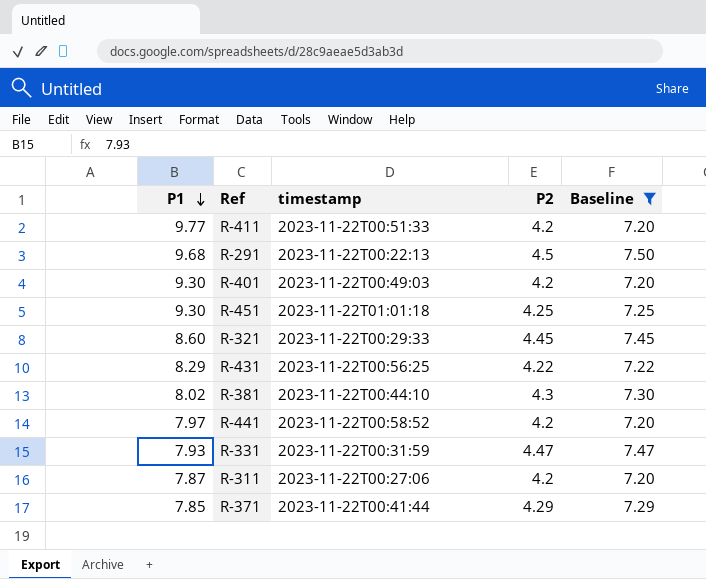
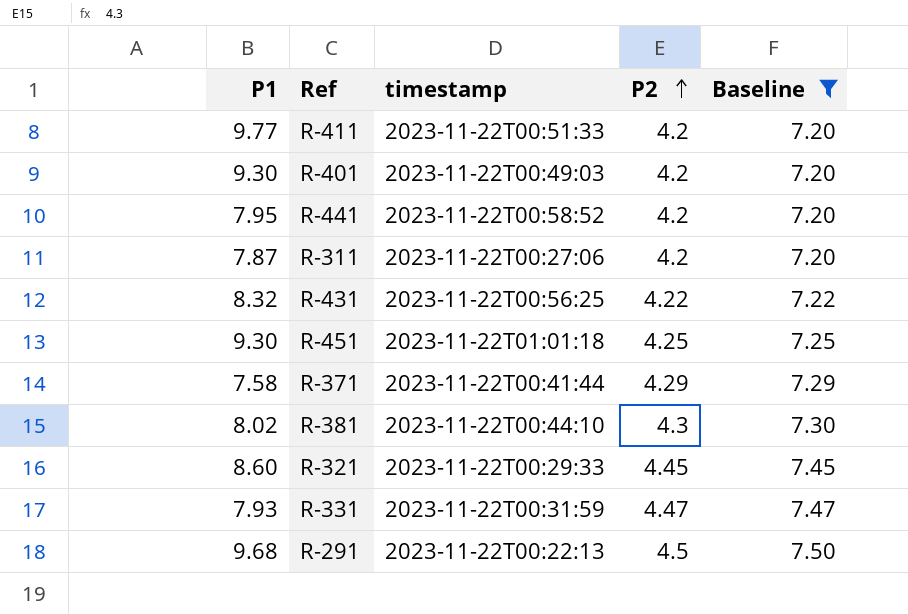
row order: P1 descending -> P2 ascending
R-441 | P1: 7.97 -> 7.95
R-431 | P1: 8.29 -> 8.32
R-371 | P1: 7.85 -> 7.58

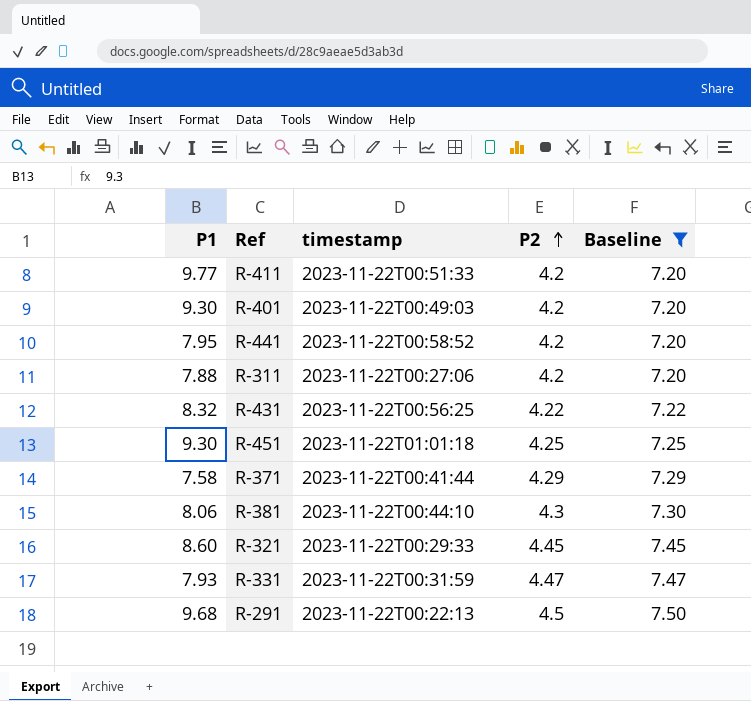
R-311 | P1: 7.87 -> 7.88
R-381 | P1: 8.02 -> 8.06

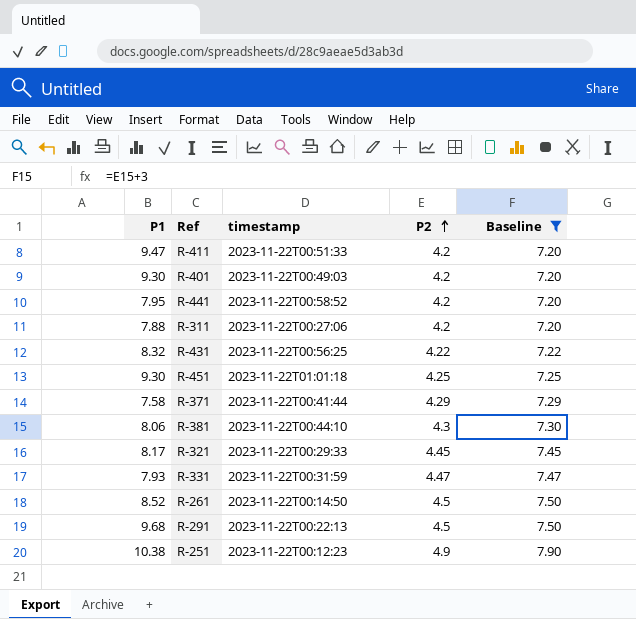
R-411 | P1: 9.77 -> 9.47
R-321 | P1: 8.60 -> 8.17
row R-261: none -> 8.52 | 2023-11-22T00:14:50 | 4.5 | 7.50
row R-251: none -> 10.38 | 2023-11-22T00:12:23 | 4.9 | 7.90

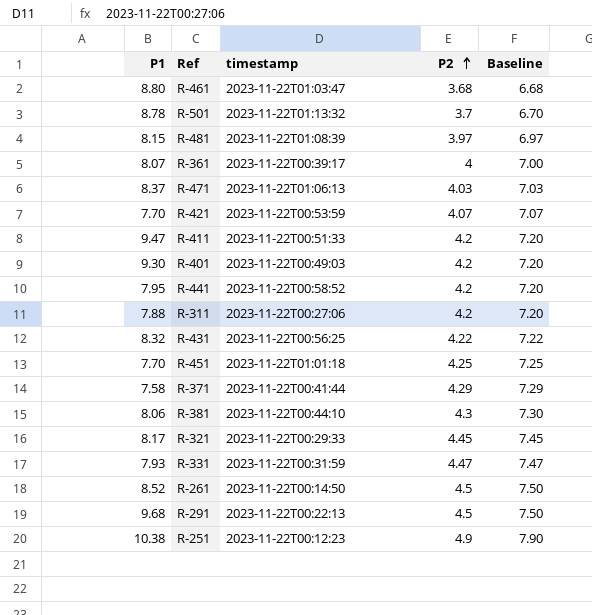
filter: Baseline >= 7.20 -> none
R-451 | P1: 9.30 -> 7.70

